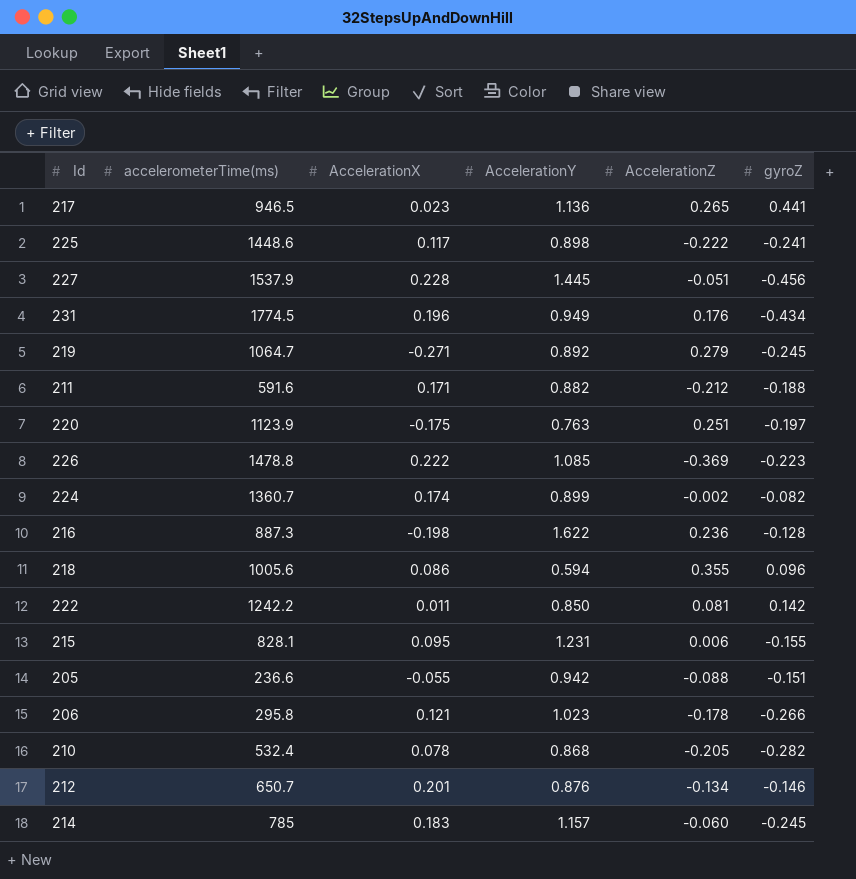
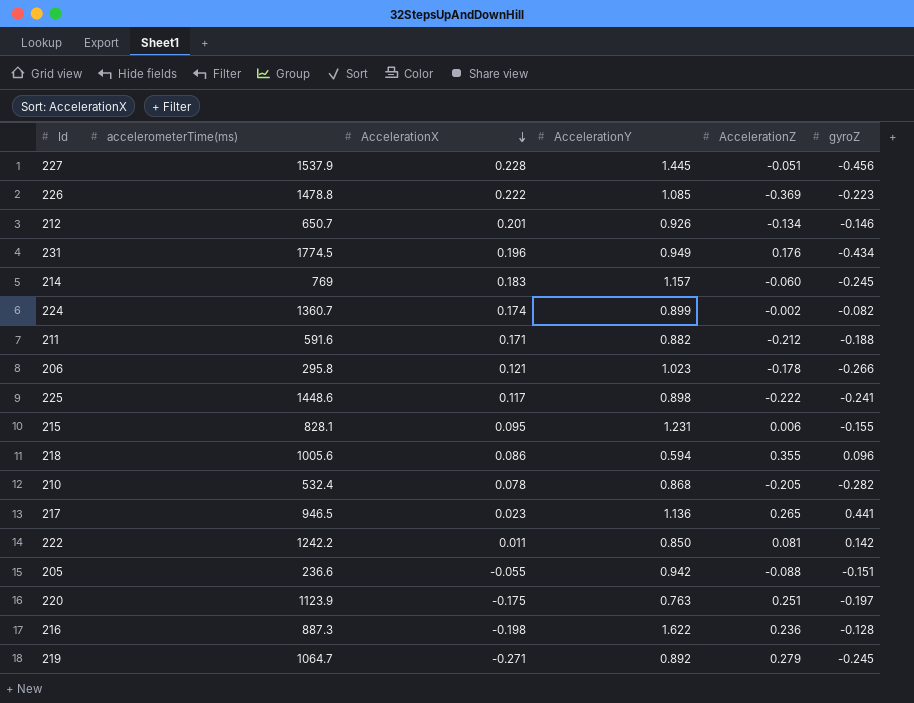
row order: none -> AccelerationX descending
212 | AccelerationY: 0.876 -> 0.926
214 | accelerometerTime(ms): 785 -> 769

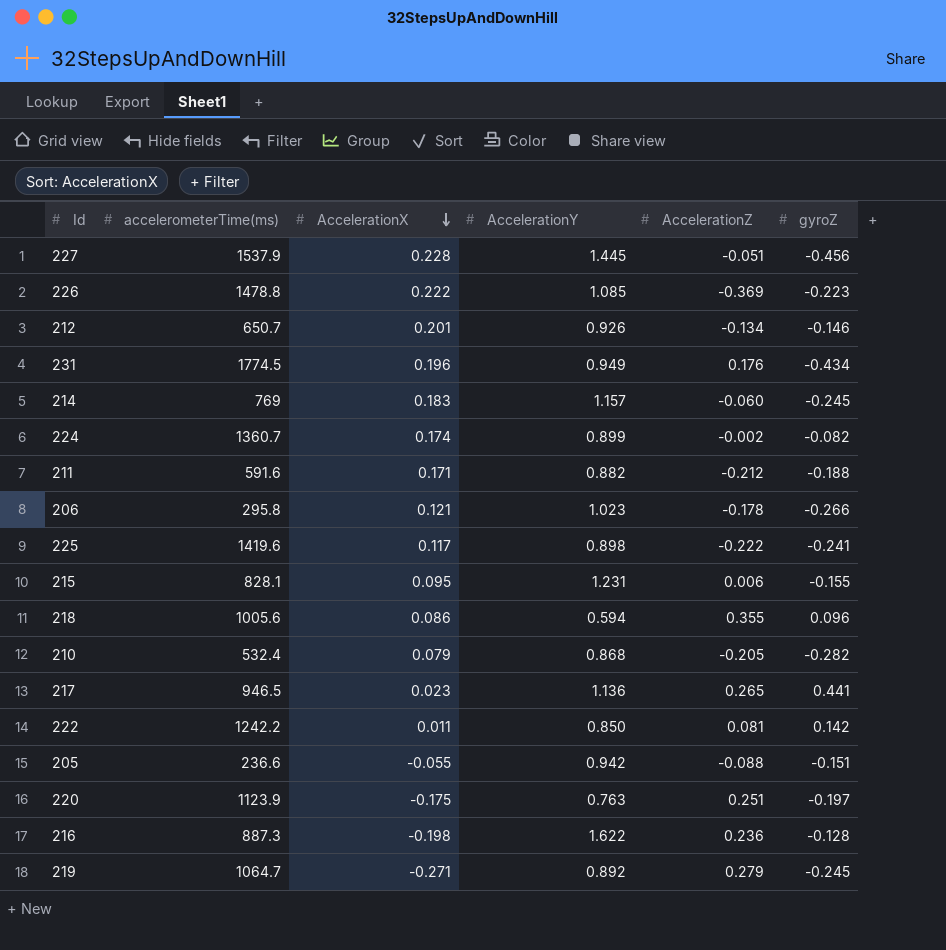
225 | accelerometerTime(ms): 1448.6 -> 1419.6
210 | AccelerationX: 0.078 -> 0.079

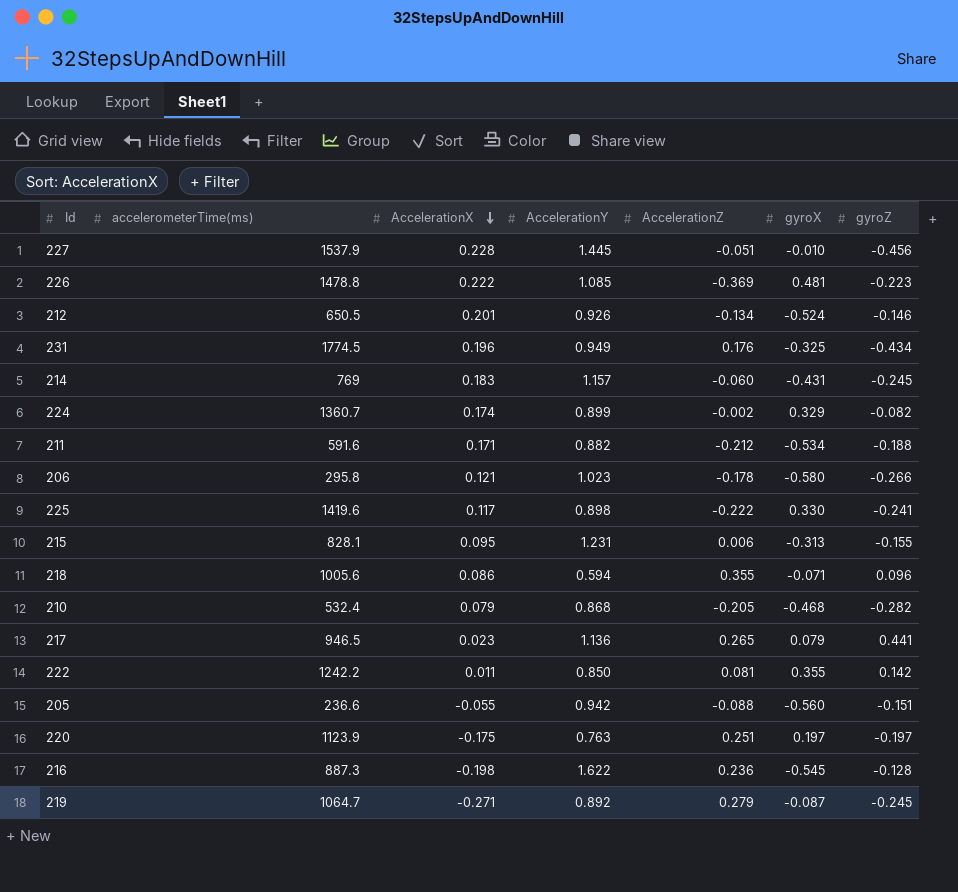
column gyroX | position: none -> 6
212 | accelerometerTime(ms): 650.7 -> 650.5

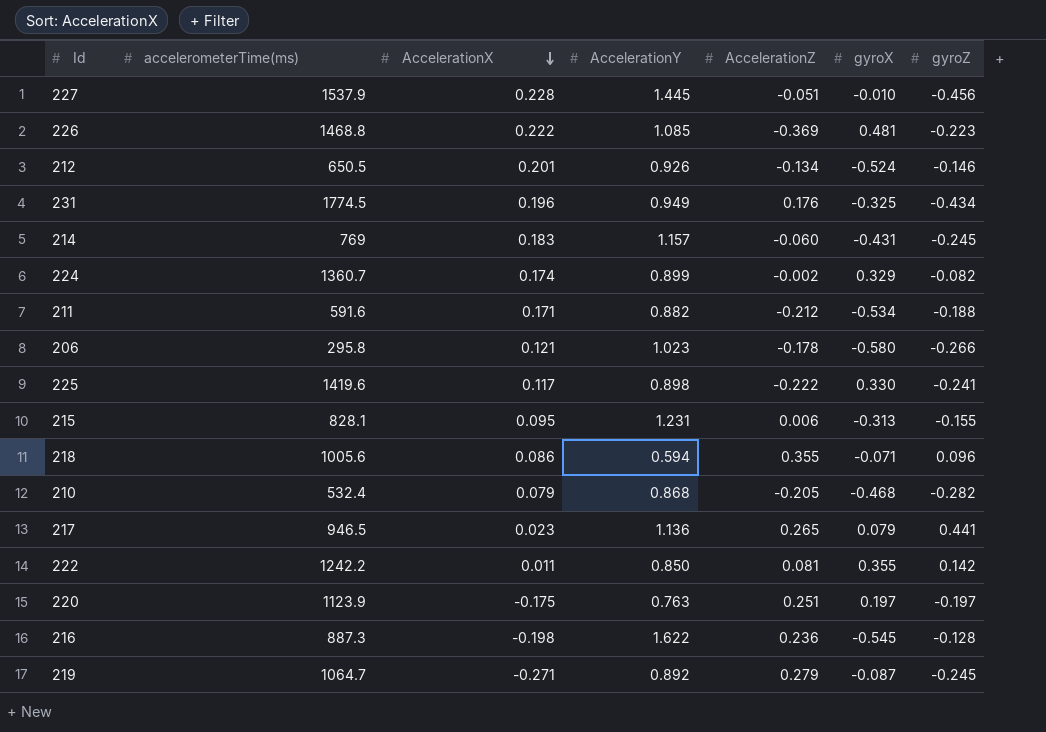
row 205: 236.6 | -0.055 | 0.942 | -0.088 | -0.560 | -0.151 -> none
226 | accelerometerTime(ms): 1478.8 -> 1468.8

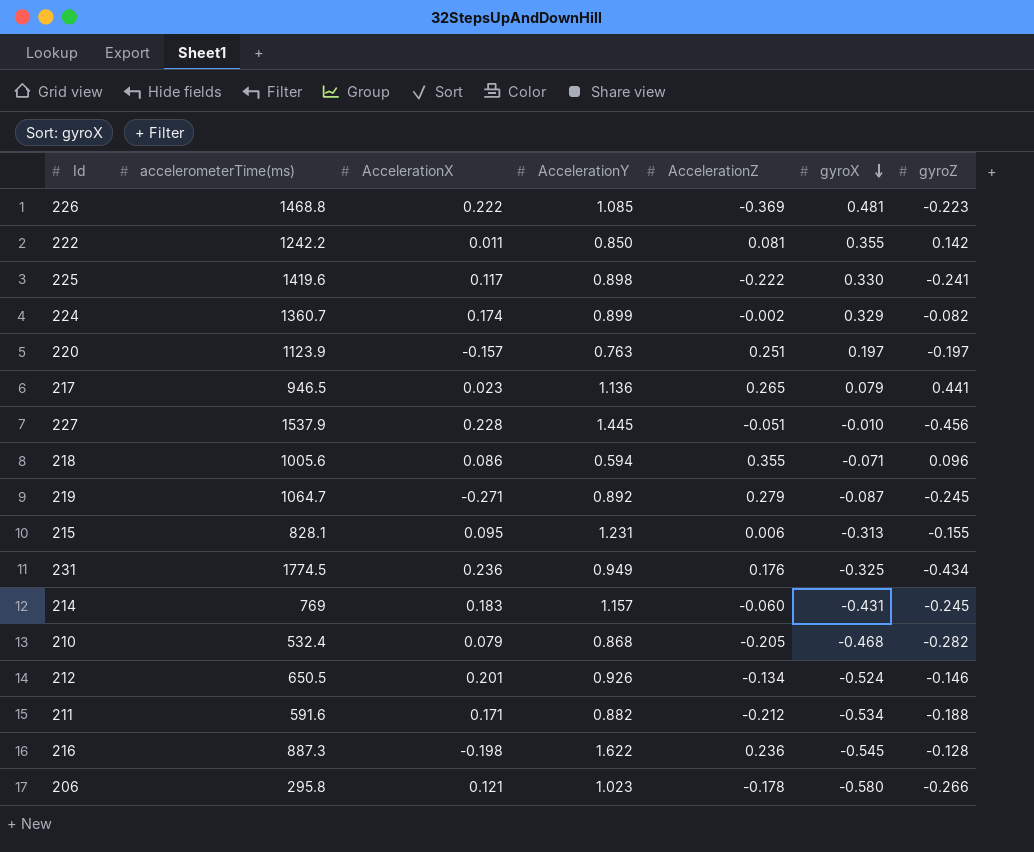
row order: AccelerationX descending -> gyroX descending
220 | AccelerationX: -0.175 -> -0.157
231 | AccelerationX: 0.196 -> 0.236

